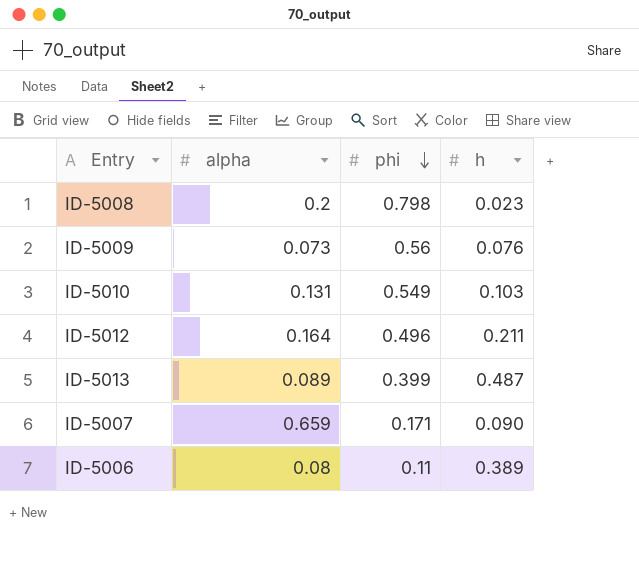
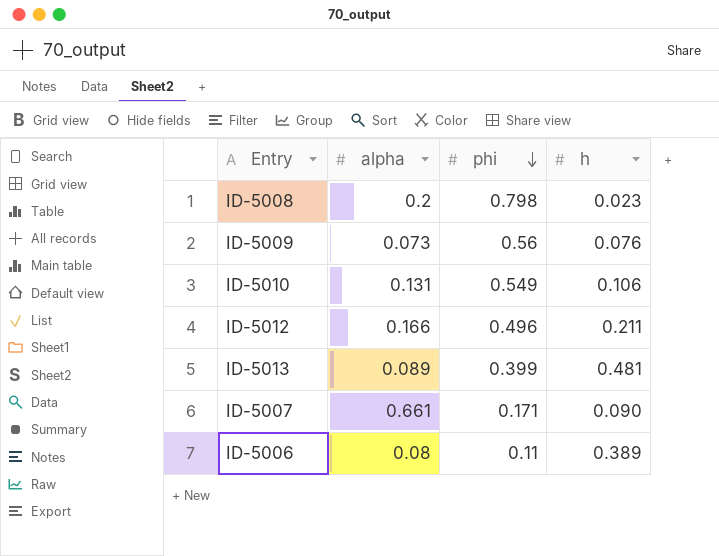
ID-5010 | h: 0.103 -> 0.106
ID-5012 | alpha: 0.164 -> 0.166
ID-5013 | h: 0.487 -> 0.481
ID-5007 | alpha: 0.659 -> 0.661

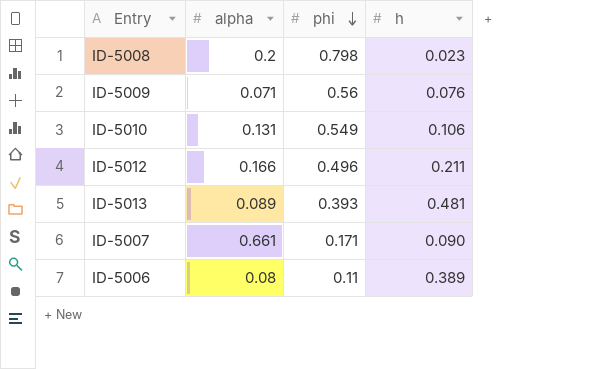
ID-5009 | alpha: 0.073 -> 0.071
ID-5013 | phi: 0.399 -> 0.393

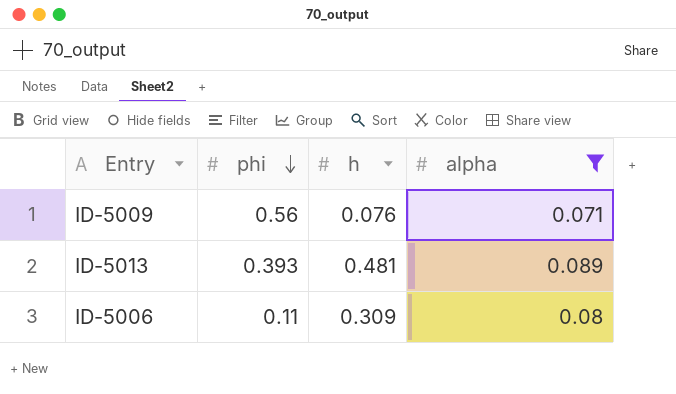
filter: none -> alpha <= 0.089
column alpha | position: 2 -> 4
ID-5006 | h: 0.389 -> 0.309

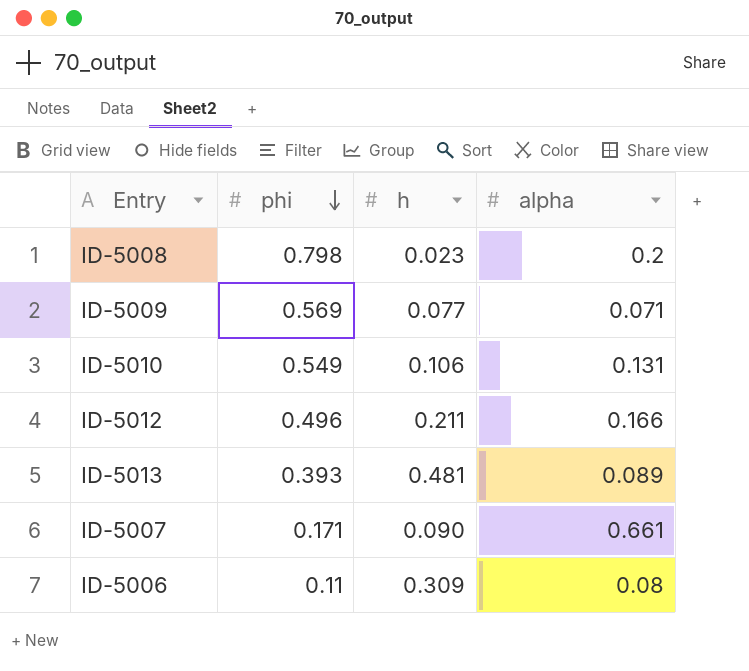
filter: alpha <= 0.089 -> none
ID-5009 | phi: 0.56 -> 0.569
ID-5009 | h: 0.076 -> 0.077

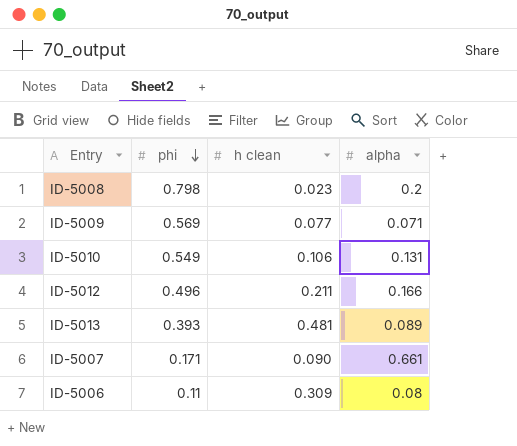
column name: h -> h clean

